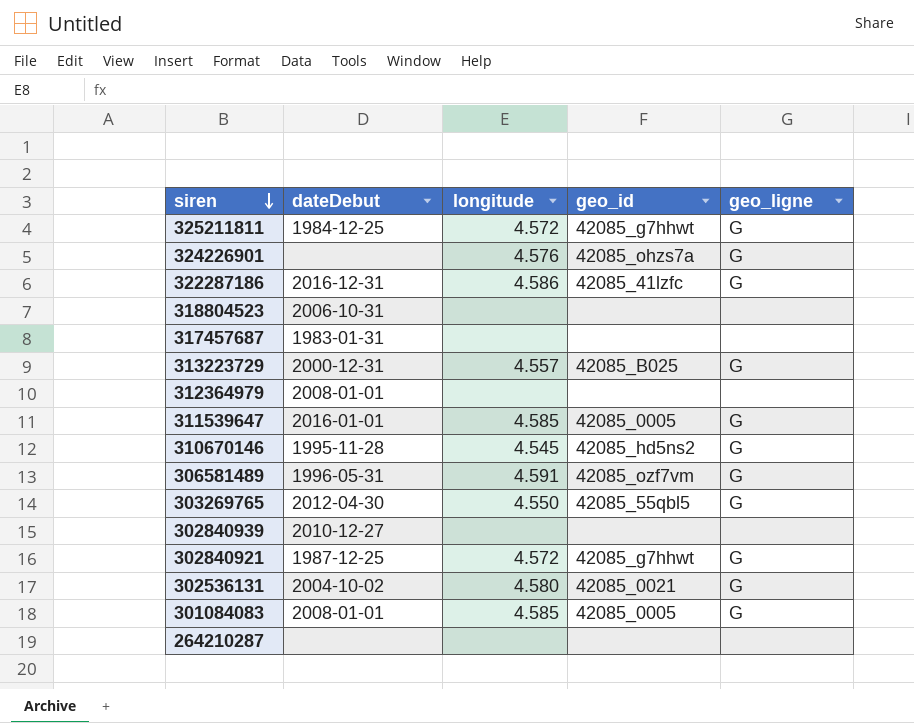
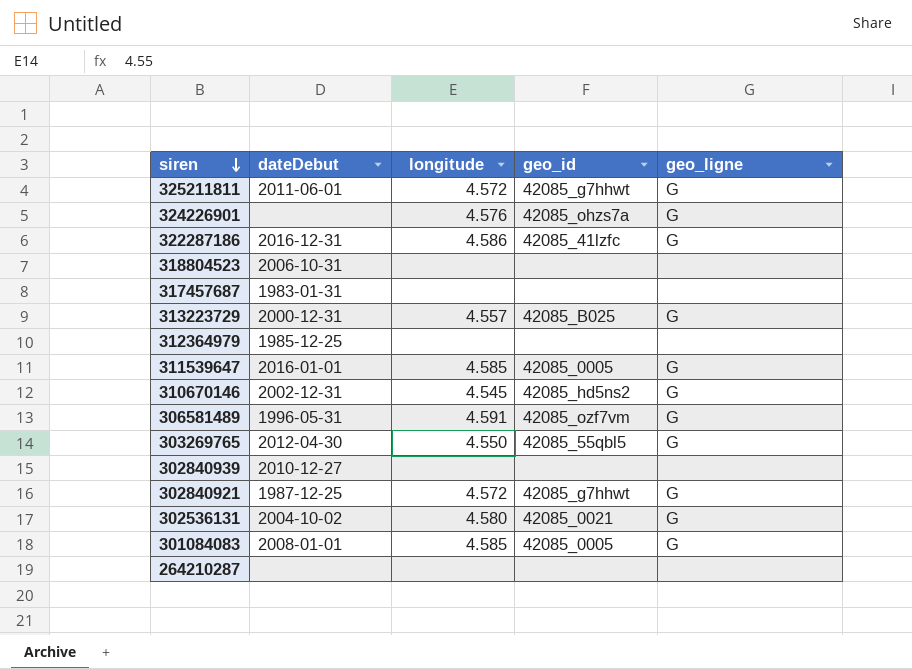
325211811 | dateDebut: 1984-12-25 -> 2011-06-01
312364979 | dateDebut: 2008-01-01 -> 1985-12-25
310670146 | dateDebut: 1995-11-28 -> 2002-12-31

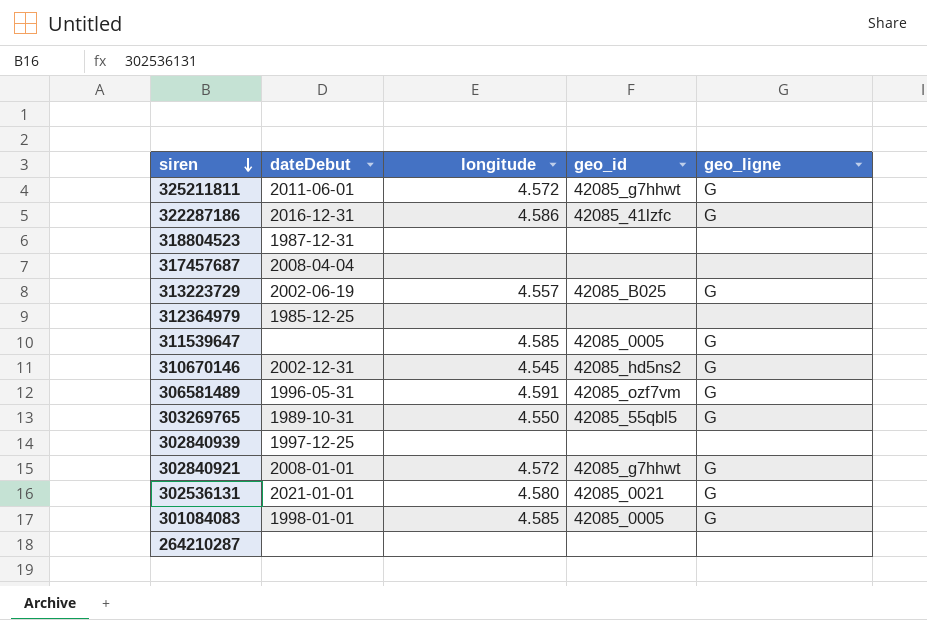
row 324226901: none | 4.576 | 42085_ohzs7a | G -> none
318804523 | dateDebut: 2006-10-31 -> 1987-12-31
317457687 | dateDebut: 1983-01-31 -> 2008-04-04
313223729 | dateDebut: 2000-12-31 -> 2002-06-19
311539647 | dateDebut: 2016-01-01 -> none
303269765 | dateDebut: 2012-04-30 -> 1989-10-31
302840939 | dateDebut: 2010-12-27 -> 1997-12-25
302840921 | dateDebut: 1987-12-25 -> 2008-01-01
302536131 | dateDebut: 2004-10-02 -> 2021-01-01
301084083 | dateDebut: 2008-01-01 -> 1998-01-01

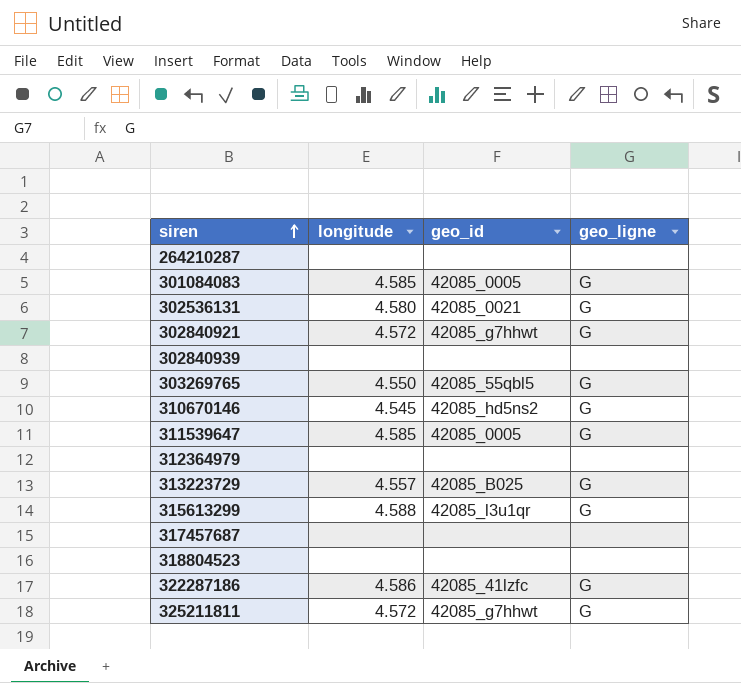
row order: siren descending -> siren ascending
column dateDebut | position: 2 -> none
row 306581489: 1996-05-31 | 4.591 | 42085_ozf7vm | G -> none
row 315613299: none -> 4.588 | 42085_l3u1qr | G

